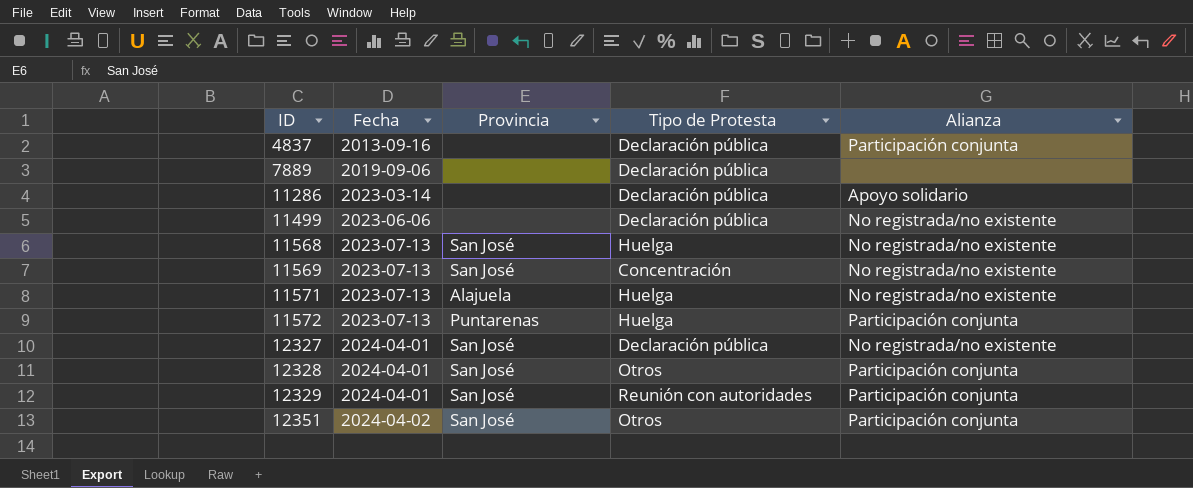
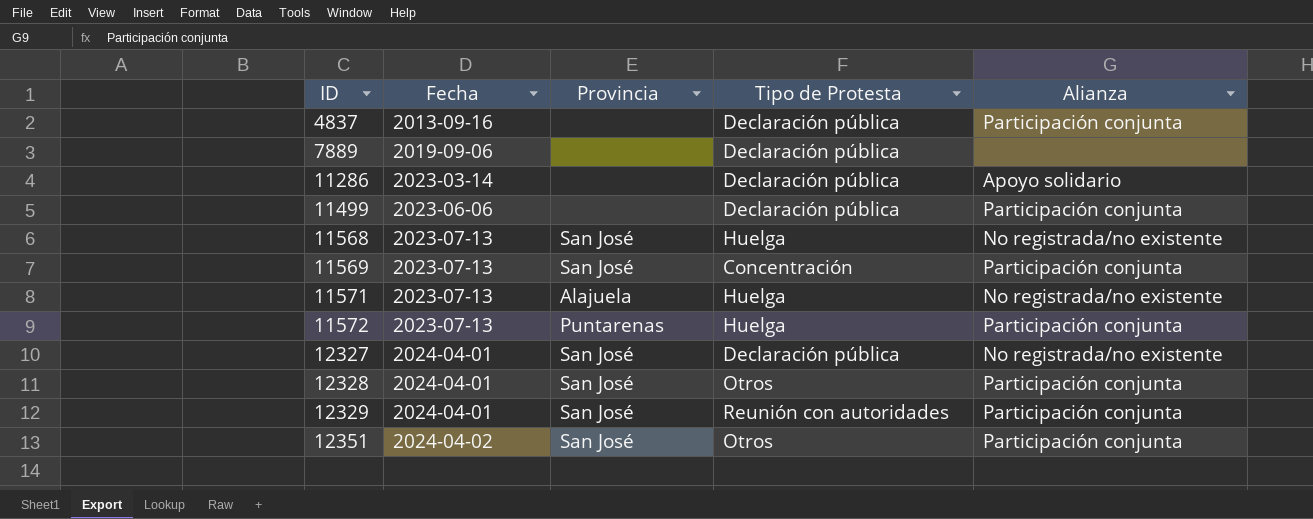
11499 | Alianza: No registrada/no existente -> Participación conjunta
11569 | Alianza: No registrada/no existente -> Participación conjunta

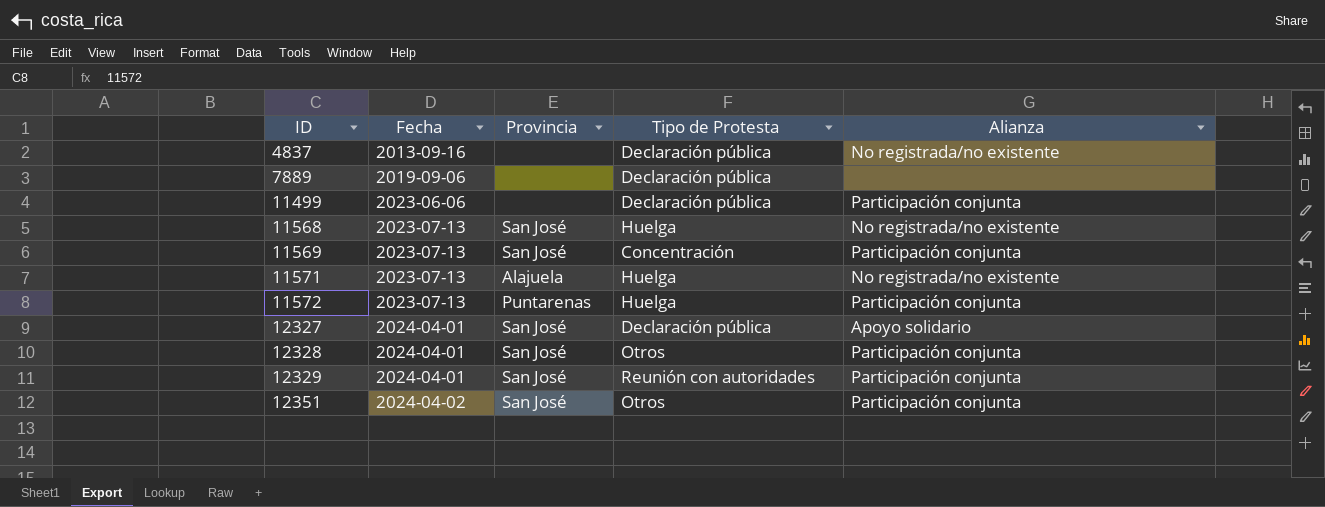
row 11286: 2023-03-14 | none | Declaración pública | Apoyo solidario -> none
4837 | Alianza: Participación conjunta -> No registrada/no existente
12327 | Alianza: No registrada/no existente -> Apoyo solidario

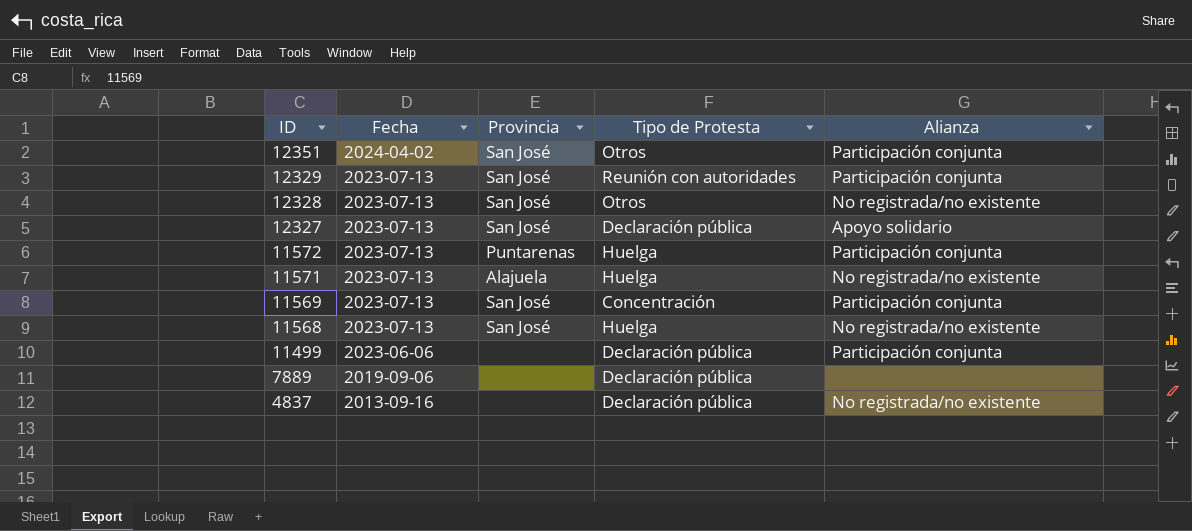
row order: ID ascending -> ID descending
12329 | Fecha: 2024-04-01 -> 2023-07-13
12328 | Fecha: 2024-04-01 -> 2023-07-13
12328 | Alianza: Participación conjunta -> No registrada/no existente
12327 | Fecha: 2024-04-01 -> 2023-07-13

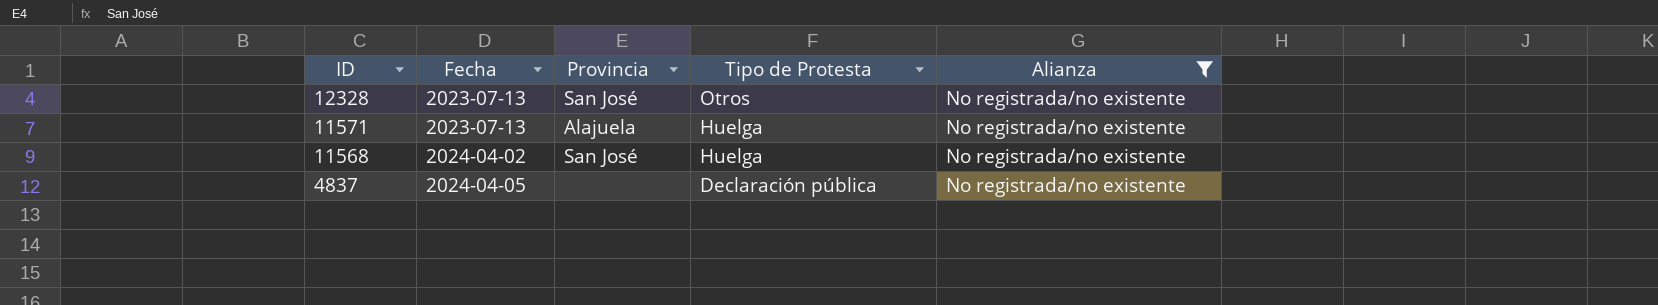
filter: none -> Alianza = No registrada/no existente
11568 | Fecha: 2023-07-13 -> 2024-04-02
4837 | Fecha: 2013-09-16 -> 2024-04-05

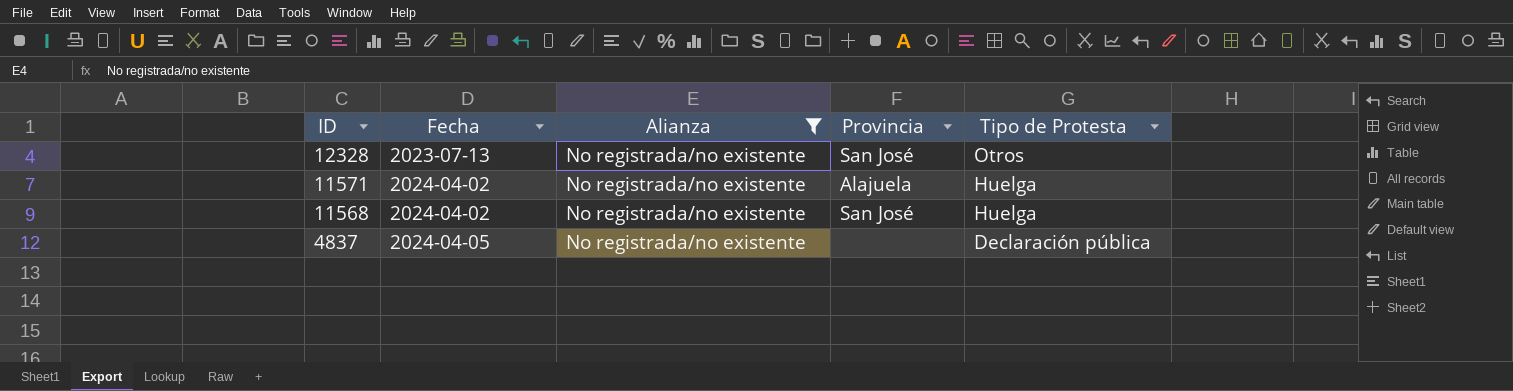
column Alianza | position: 5 -> 3
11571 | Fecha: 2023-07-13 -> 2024-04-02

